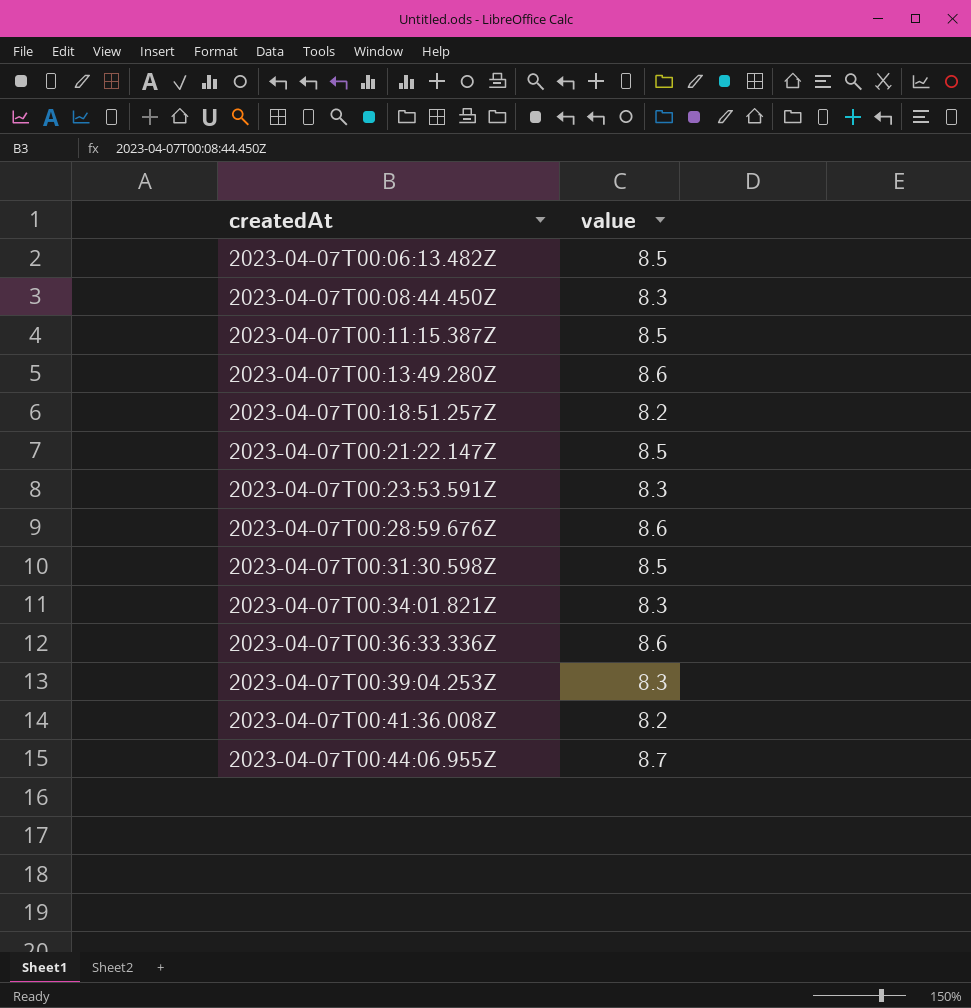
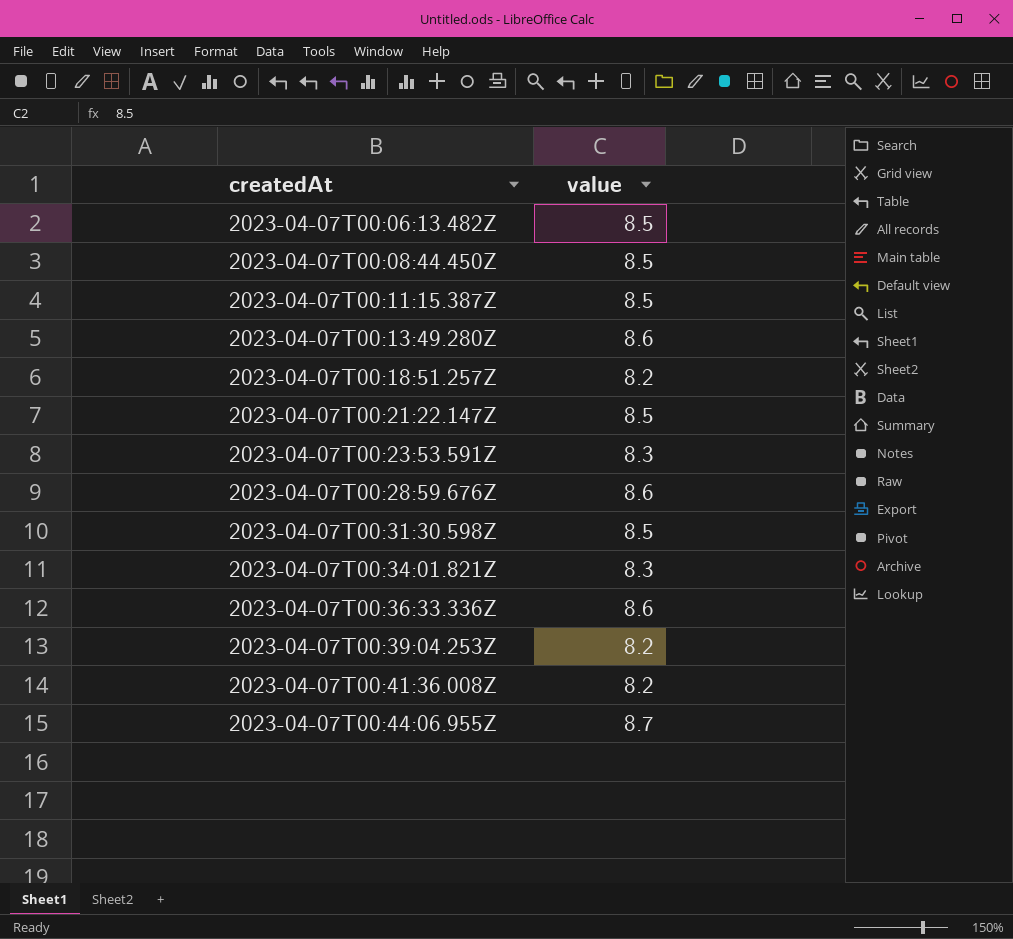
2023-04-07T00:08:44.450Z | value: 8.3 -> 8.5
2023-04-07T00:39:04.253Z | value: 8.3 -> 8.2

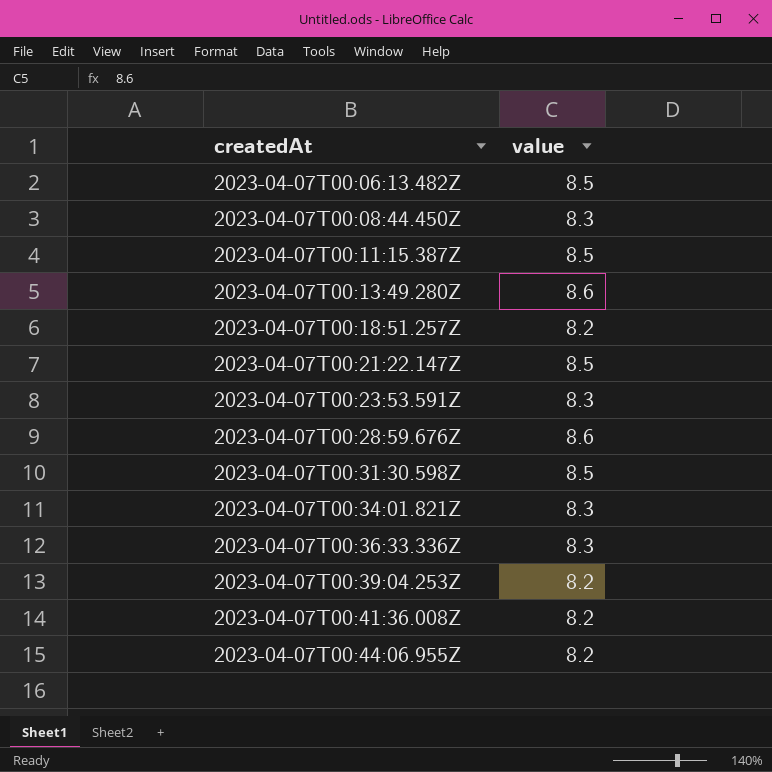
2023-04-07T00:08:44.450Z | value: 8.5 -> 8.3
2023-04-07T00:36:33.336Z | value: 8.6 -> 8.3
2023-04-07T00:44:06.955Z | value: 8.7 -> 8.2

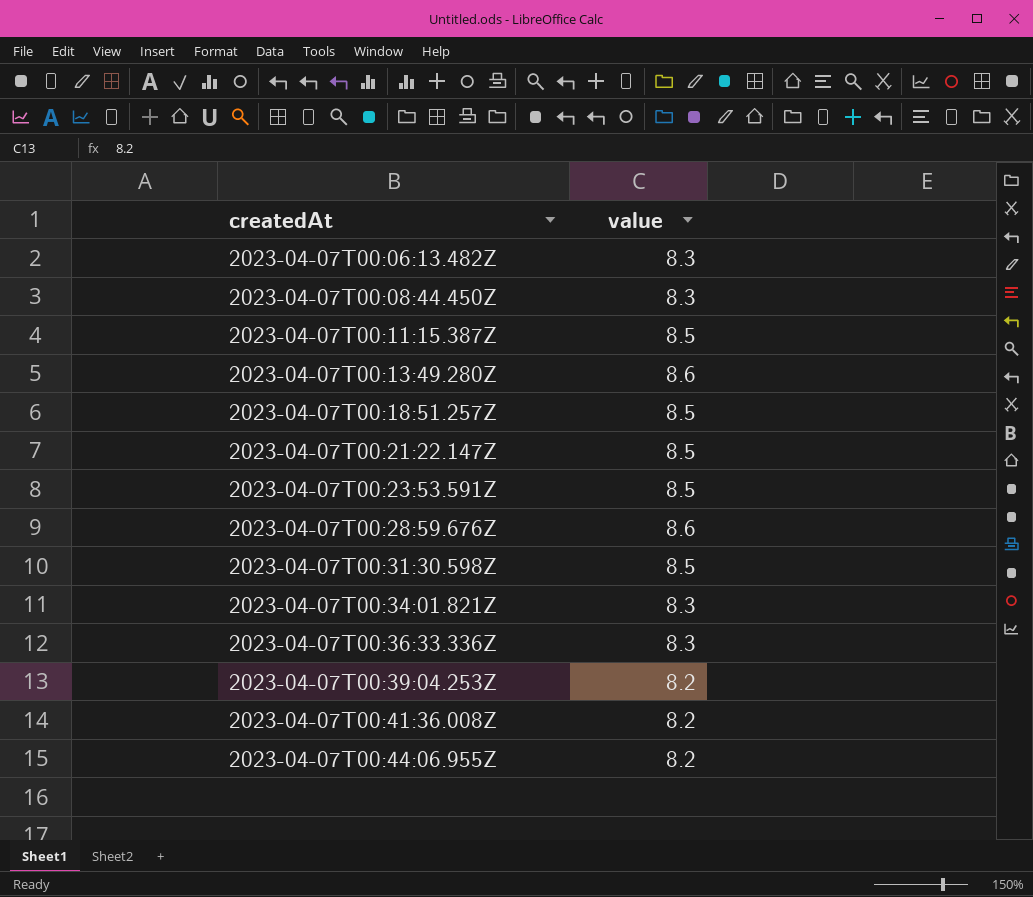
2023-04-07T00:06:13.482Z | value: 8.5 -> 8.3
2023-04-07T00:18:51.257Z | value: 8.2 -> 8.5
2023-04-07T00:23:53.591Z | value: 8.3 -> 8.5

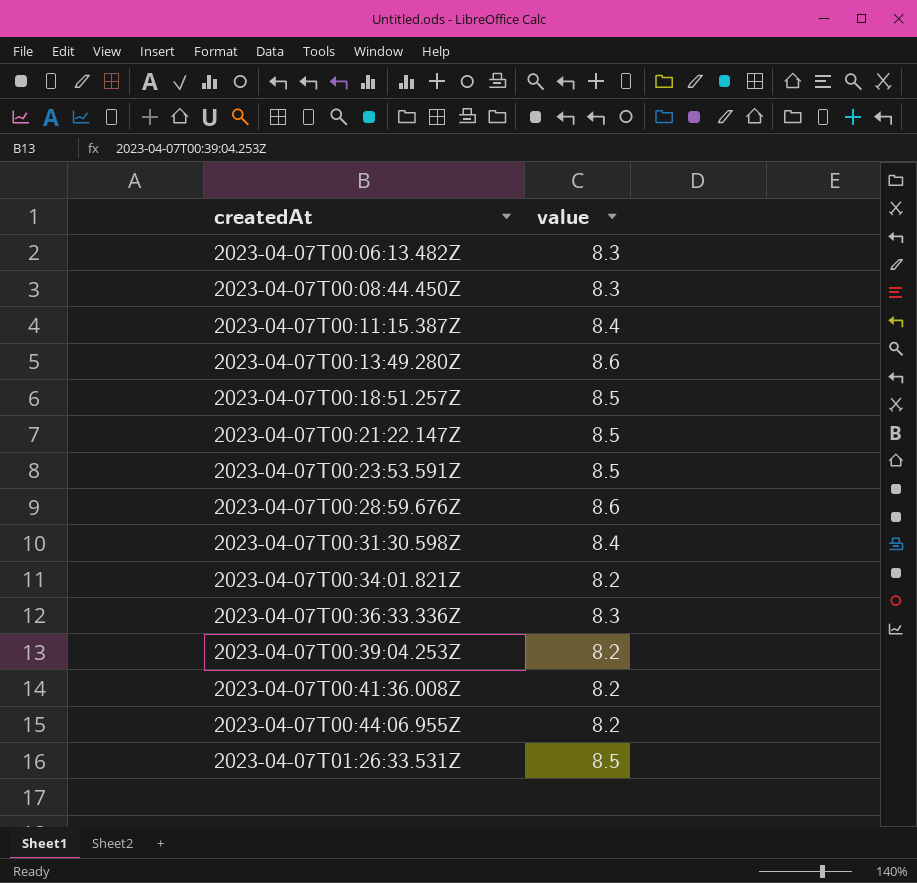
2023-04-07T00:11:15.387Z | value: 8.5 -> 8.4
2023-04-07T00:31:30.598Z | value: 8.5 -> 8.4
2023-04-07T00:34:01.821Z | value: 8.3 -> 8.2
row 2023-04-07T01:26:33.531Z: none -> 8.5

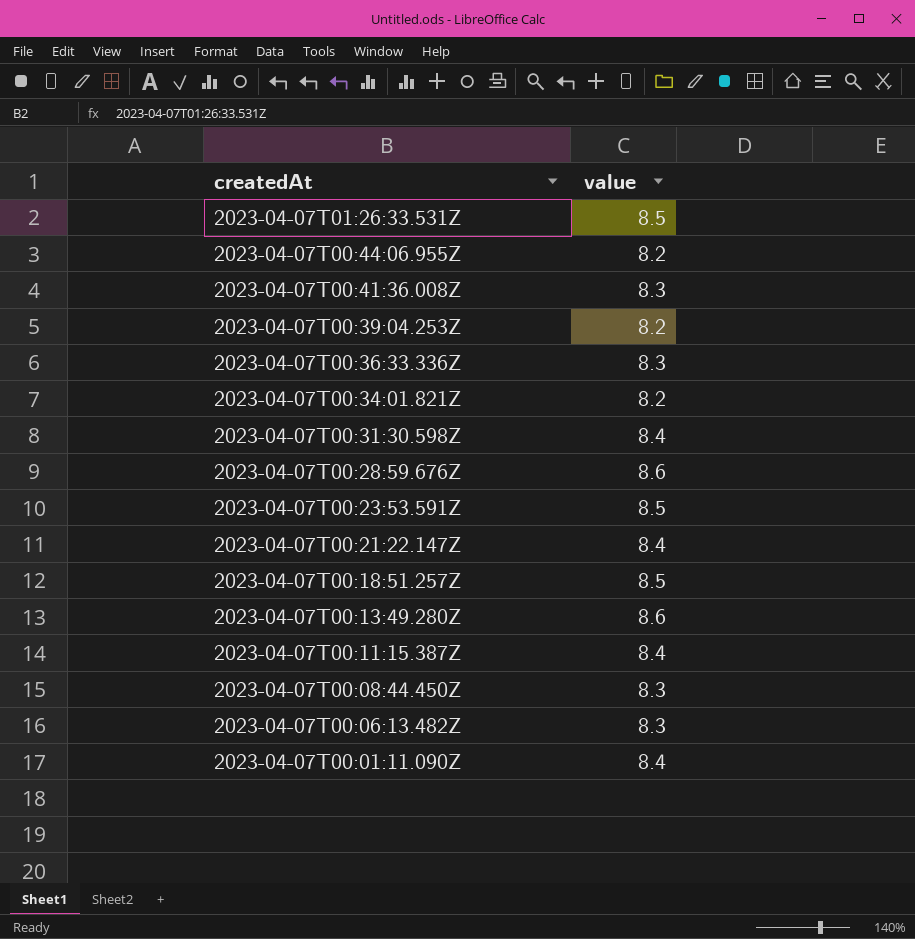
row order: createdAt ascending -> createdAt descending
2023-04-07T00:41:36.008Z | value: 8.2 -> 8.3
2023-04-07T00:21:22.147Z | value: 8.5 -> 8.4
row 2023-04-07T00:01:11.090Z: none -> 8.4

